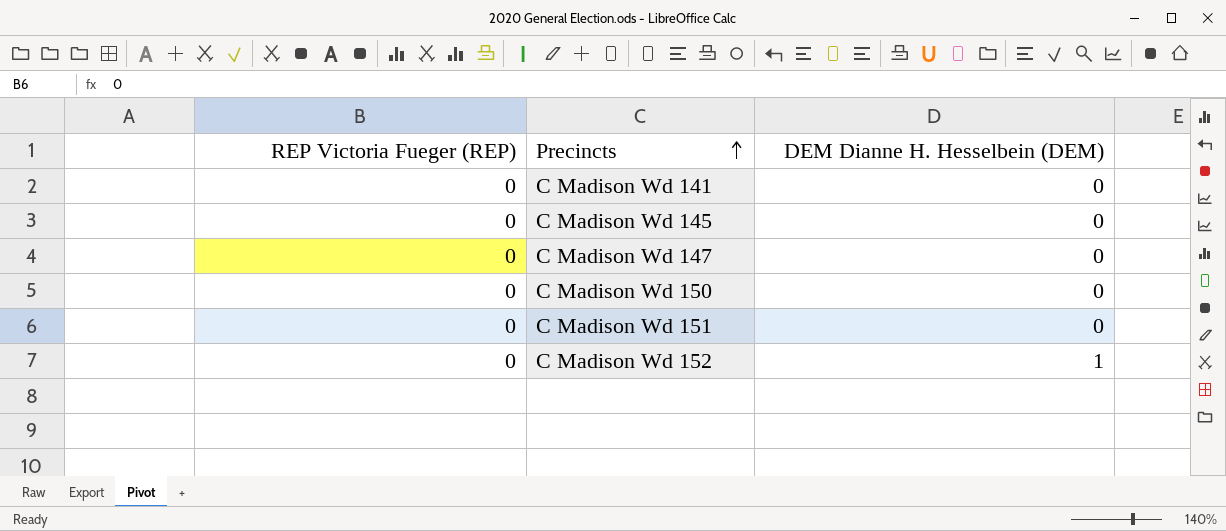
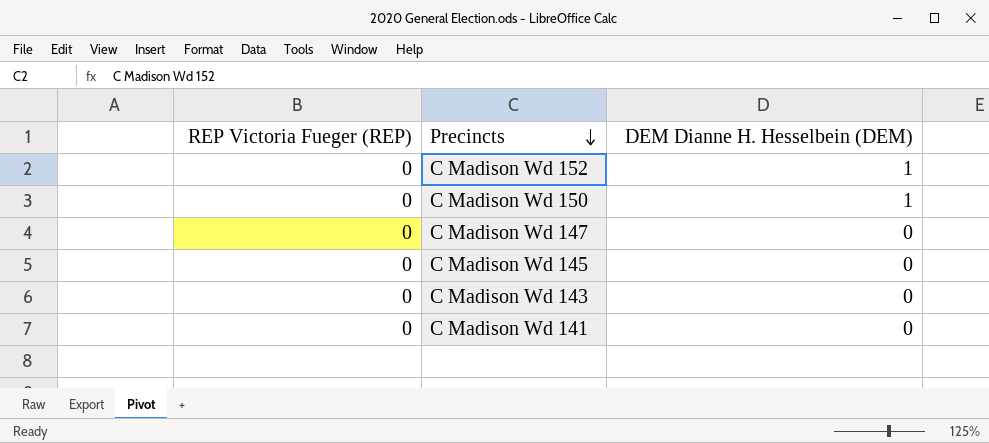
row order: Precincts ascending -> Precincts descending
row C Madison Wd 151: 0 | 0 -> none
C Madison Wd 150 | DEM Dianne H. Hesselbein (DEM): 0 -> 1
row C Madison Wd 143: none -> 0 | 0

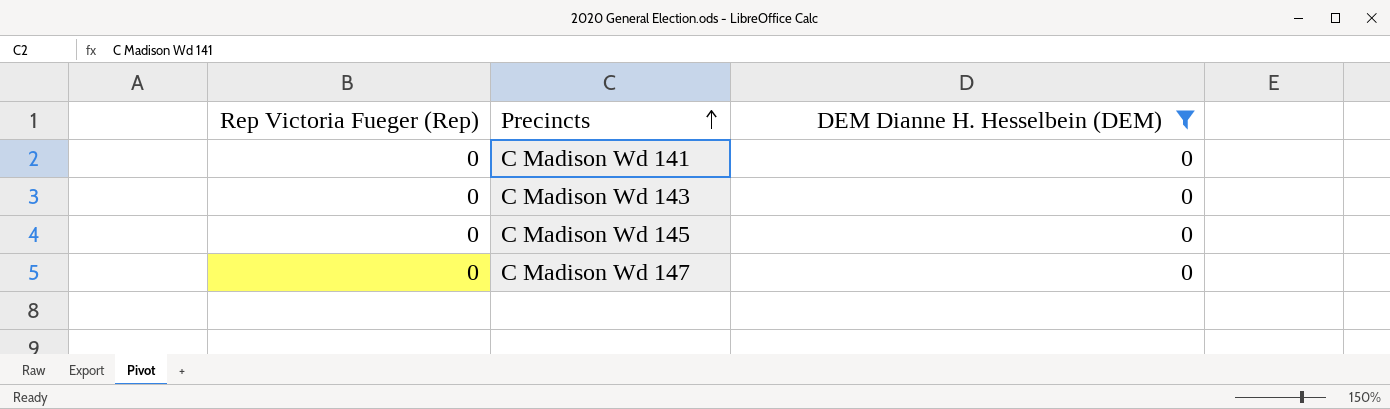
filter: none -> DEM Dianne H. Hesselbein (DEM) = 0
row order: Precincts descending -> Precincts ascending
column name: REP Victoria Fueger (REP) -> Rep Victoria Fueger (Rep)

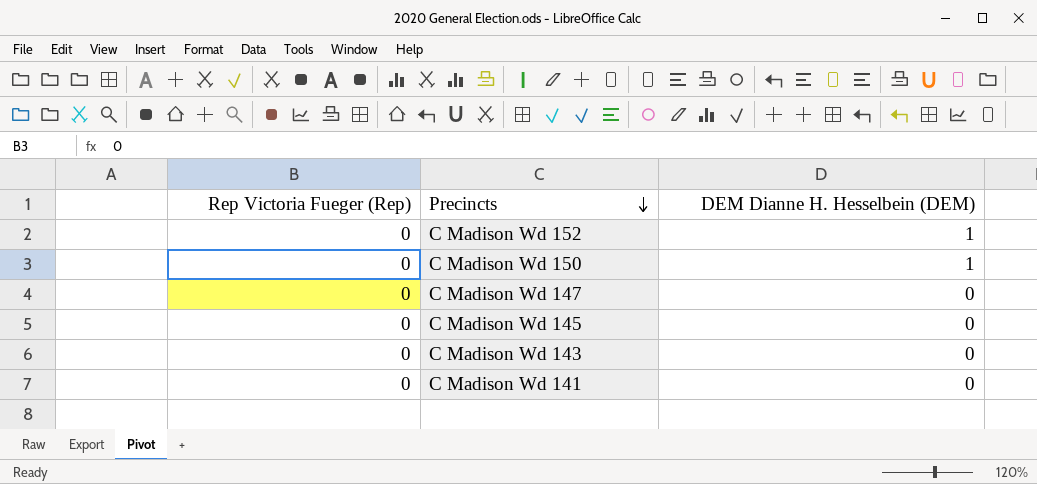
filter: DEM Dianne H. Hesselbein (DEM) = 0 -> none
row order: Precincts ascending -> Precincts descending

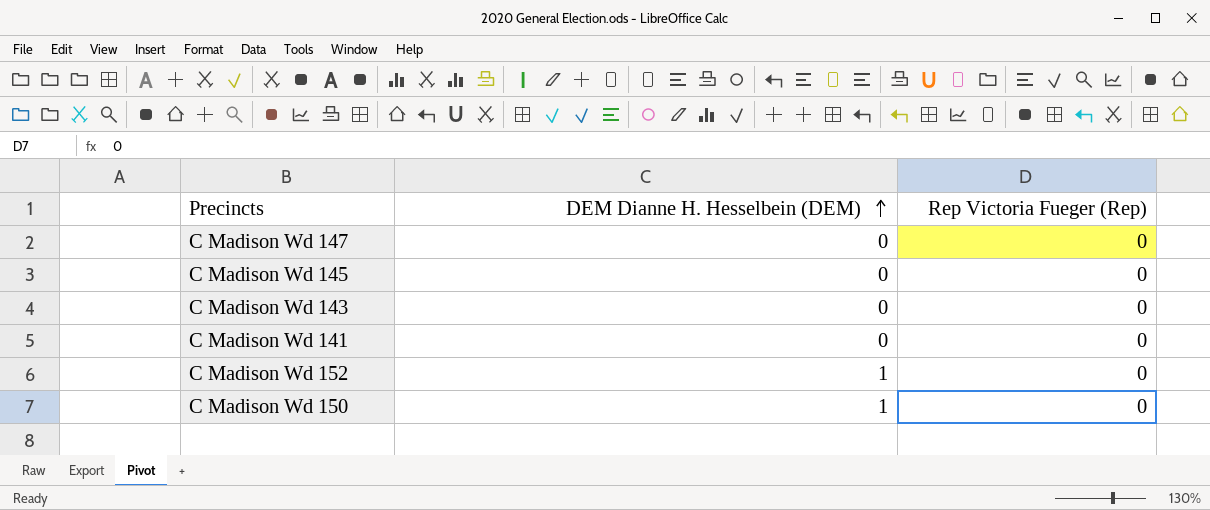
row order: Precincts descending -> DEM Dianne H. Hesselbein (DEM) ascending
column Rep Victoria Fueger (Rep) | position: 1 -> 3

